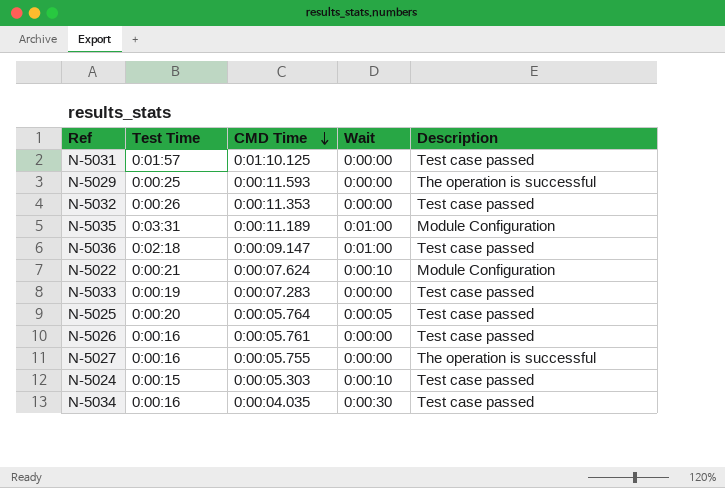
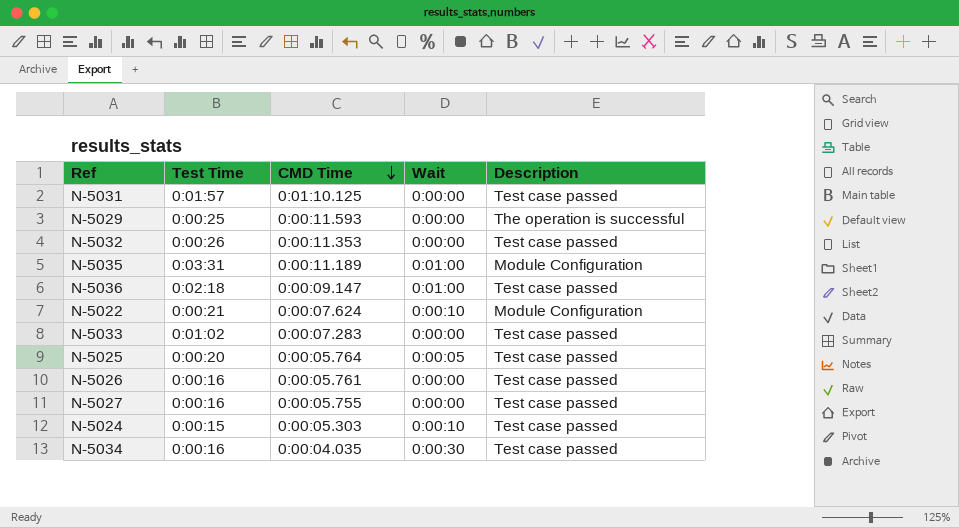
N-5033 | Test Time: 0:00:19 -> 0:01:02
N-5027 | Description: The operation is successful -> Test case passed

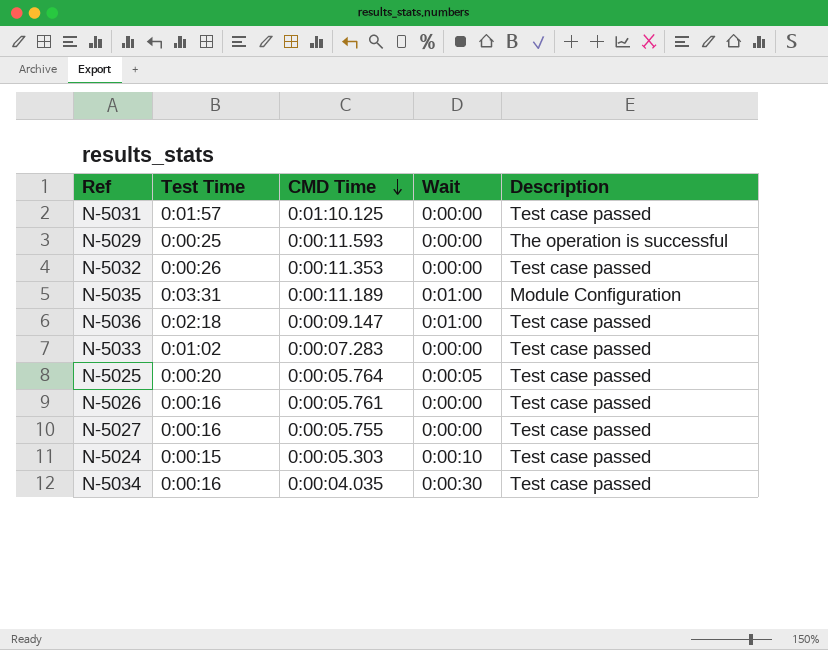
row N-5022: 0:00:21 | 0:00:07.624 | 0:00:10 | Module Configuration -> none

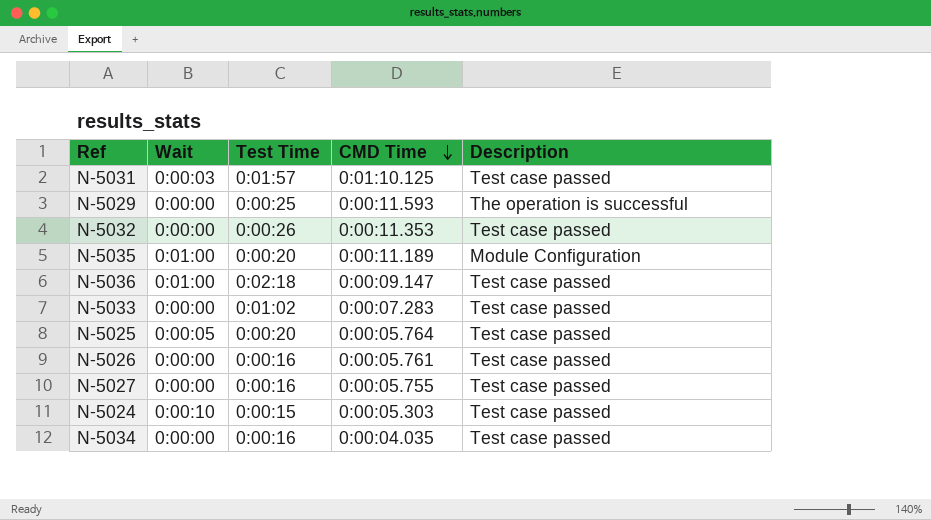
column Wait | position: 4 -> 2
N-5031 | Wait: 0:00:00 -> 0:00:03
N-5035 | Test Time: 0:03:31 -> 0:00:20
N-5034 | Wait: 0:00:30 -> 0:00:00

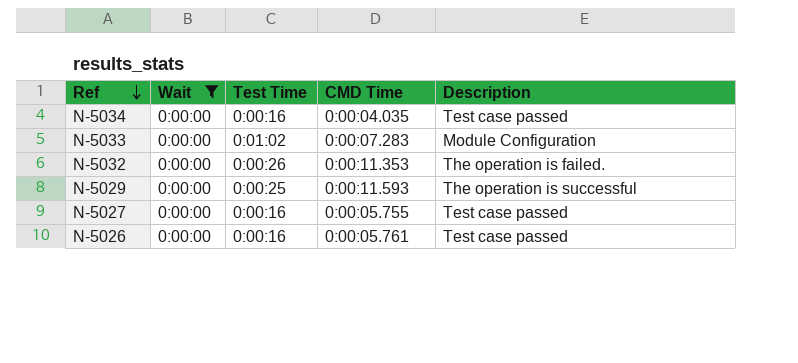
filter: none -> Wait = 0:00:00
row order: CMD Time descending -> Ref descending
N-5033 | Description: Test case passed -> Module Configuration
N-5032 | Description: Test case passed -> The operation is failed.

